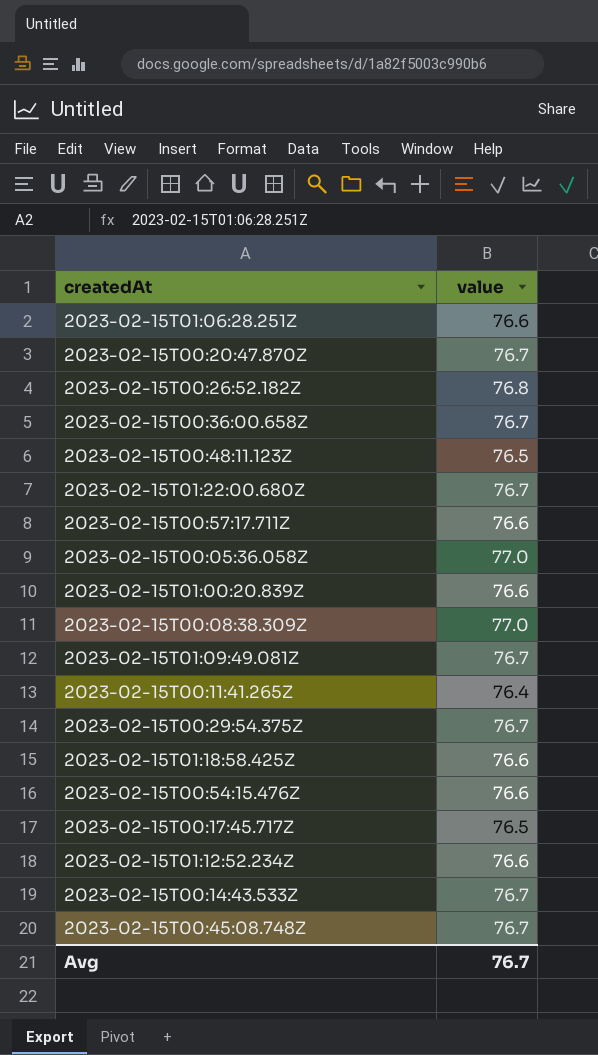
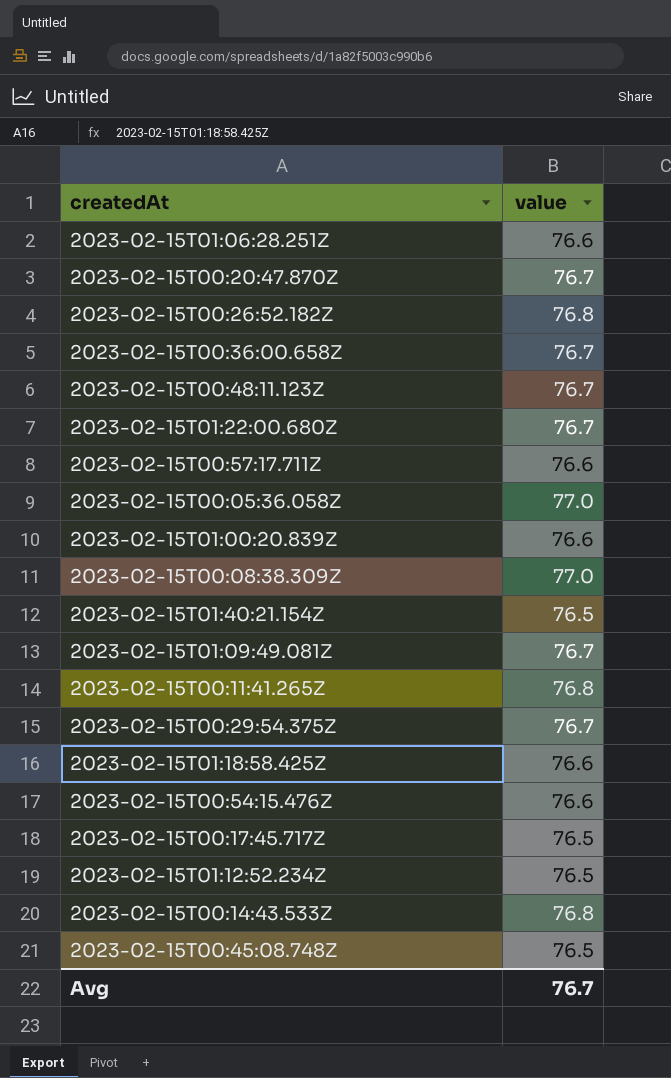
2023-02-15T00:48:11.123Z | value: 76.5 -> 76.7
row 2023-02-15T01:40:21.154Z: none -> 76.5
2023-02-15T00:11:41.265Z | value: 76.4 -> 76.8
2023-02-15T01:12:52.234Z | value: 76.6 -> 76.5
2023-02-15T00:14:43.533Z | value: 76.7 -> 76.8
2023-02-15T00:45:08.748Z | value: 76.7 -> 76.5

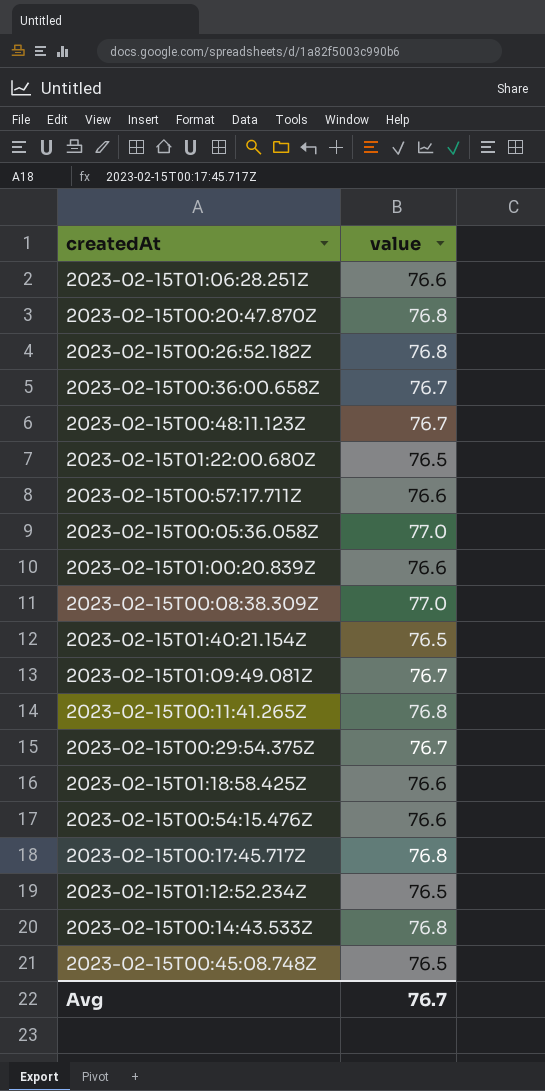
2023-02-15T00:20:47.870Z | value: 76.7 -> 76.8
2023-02-15T01:22:00.680Z | value: 76.7 -> 76.5
2023-02-15T00:17:45.717Z | value: 76.5 -> 76.8

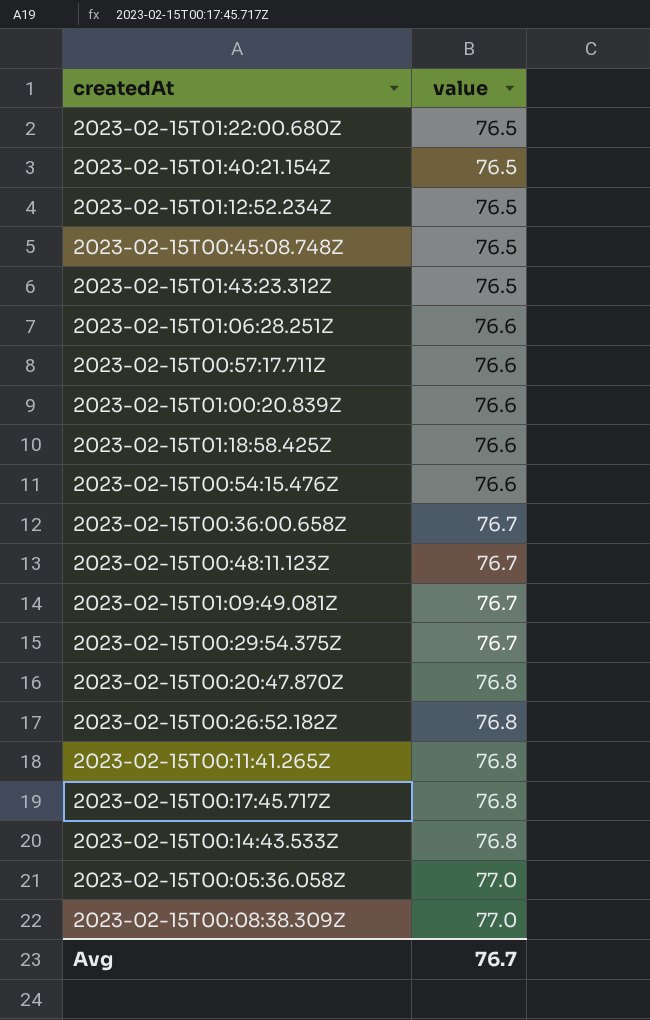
row order: none -> value ascending
row 2023-02-15T01:43:23.312Z: none -> 76.5

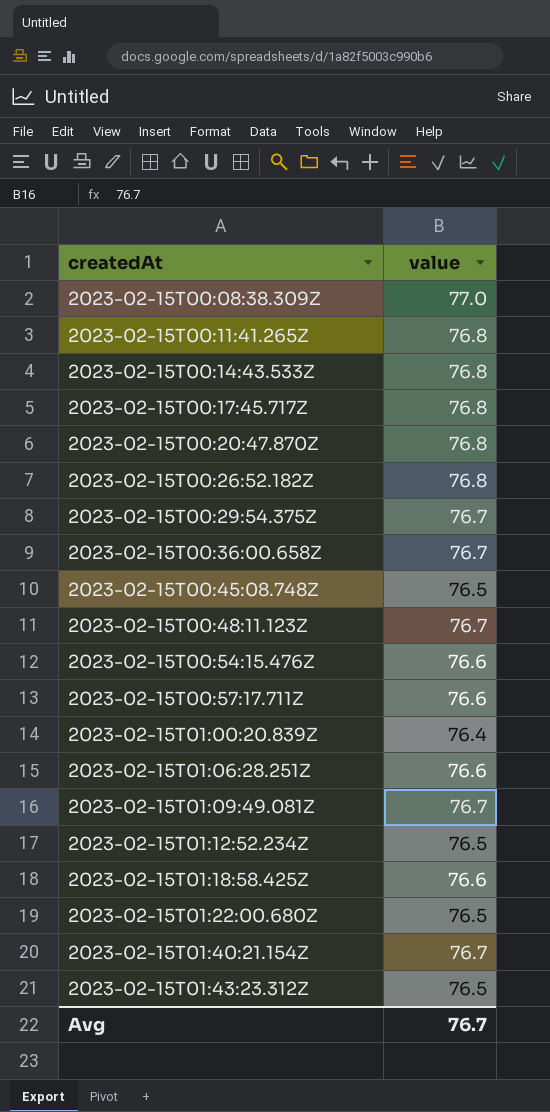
row order: value ascending -> createdAt ascending
row 2023-02-15T00:05:36.058Z: 77.0 -> none
2023-02-15T01:00:20.839Z | value: 76.6 -> 76.4
2023-02-15T01:40:21.154Z | value: 76.5 -> 76.7

